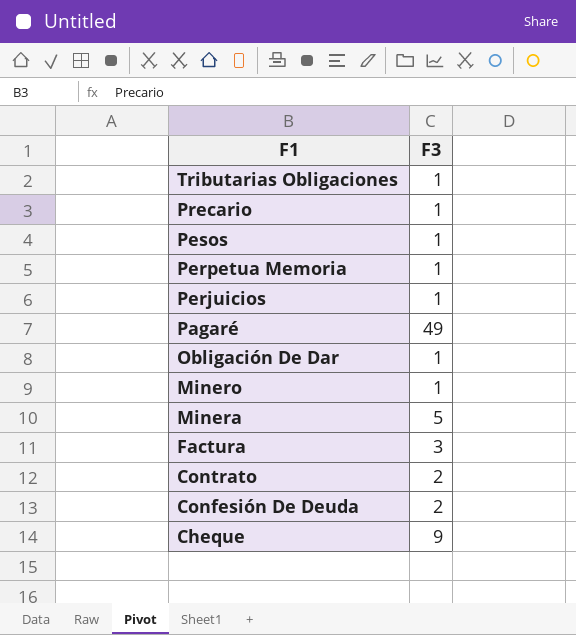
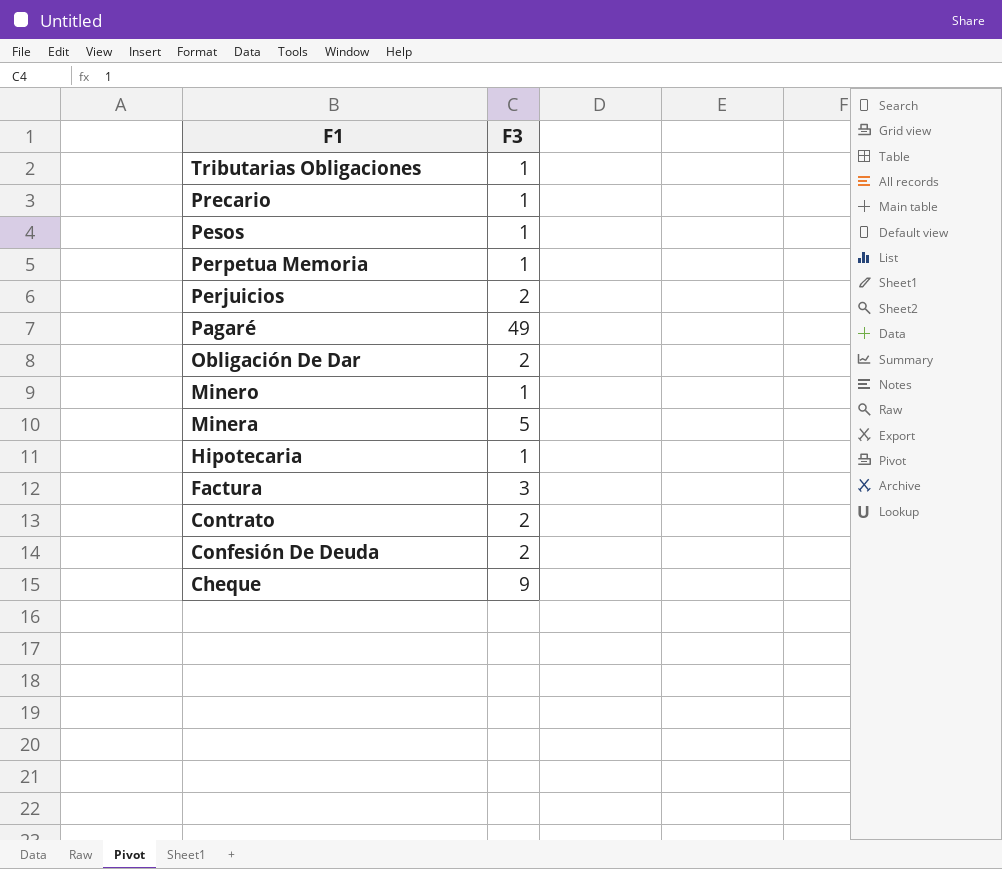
Perjuicios | F3: 1 -> 2
Obligación De Dar | F3: 1 -> 2
row Hipotecaria: none -> 1

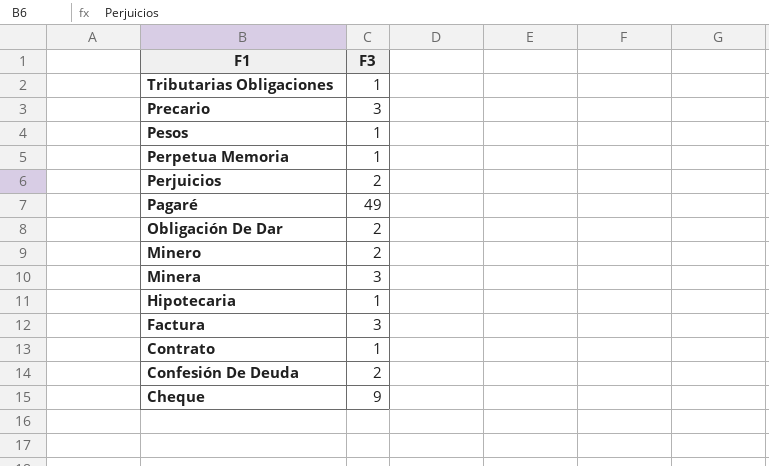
Precario | F3: 1 -> 3
Minero | F3: 1 -> 2
Minera | F3: 5 -> 3
Contrato | F3: 2 -> 1

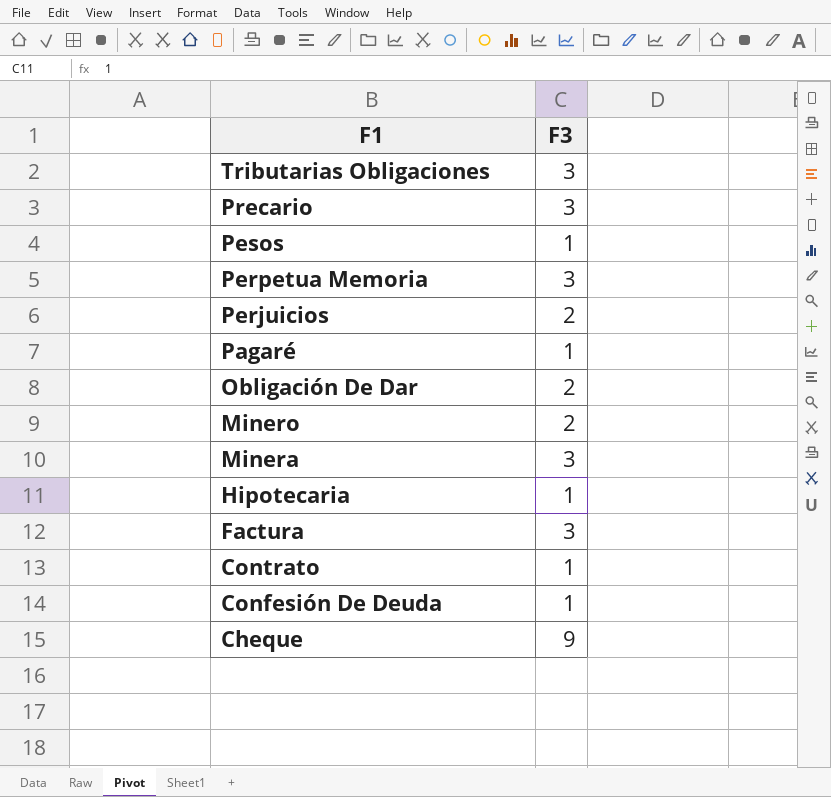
Tributarias Obligaciones | F3: 1 -> 3
Perpetua Memoria | F3: 1 -> 3
Pagaré | F3: 49 -> 1
Confesión De Deuda | F3: 2 -> 1

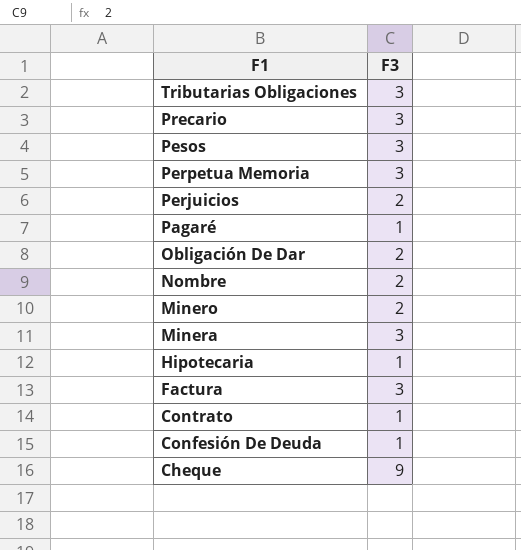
Pesos | F3: 1 -> 3
row Nombre: none -> 2

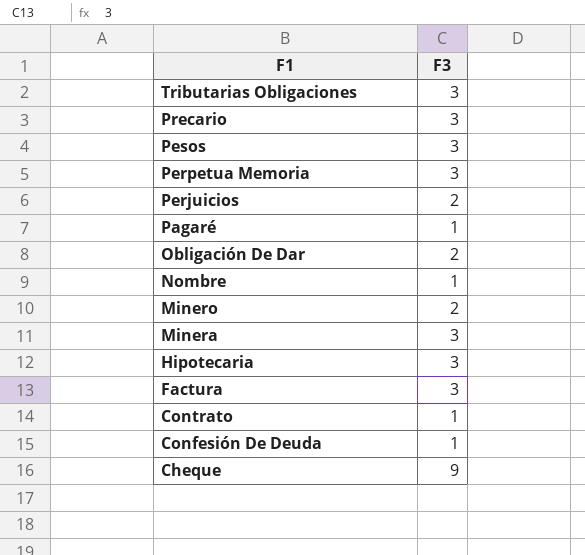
Nombre | F3: 2 -> 1
Hipotecaria | F3: 1 -> 3

